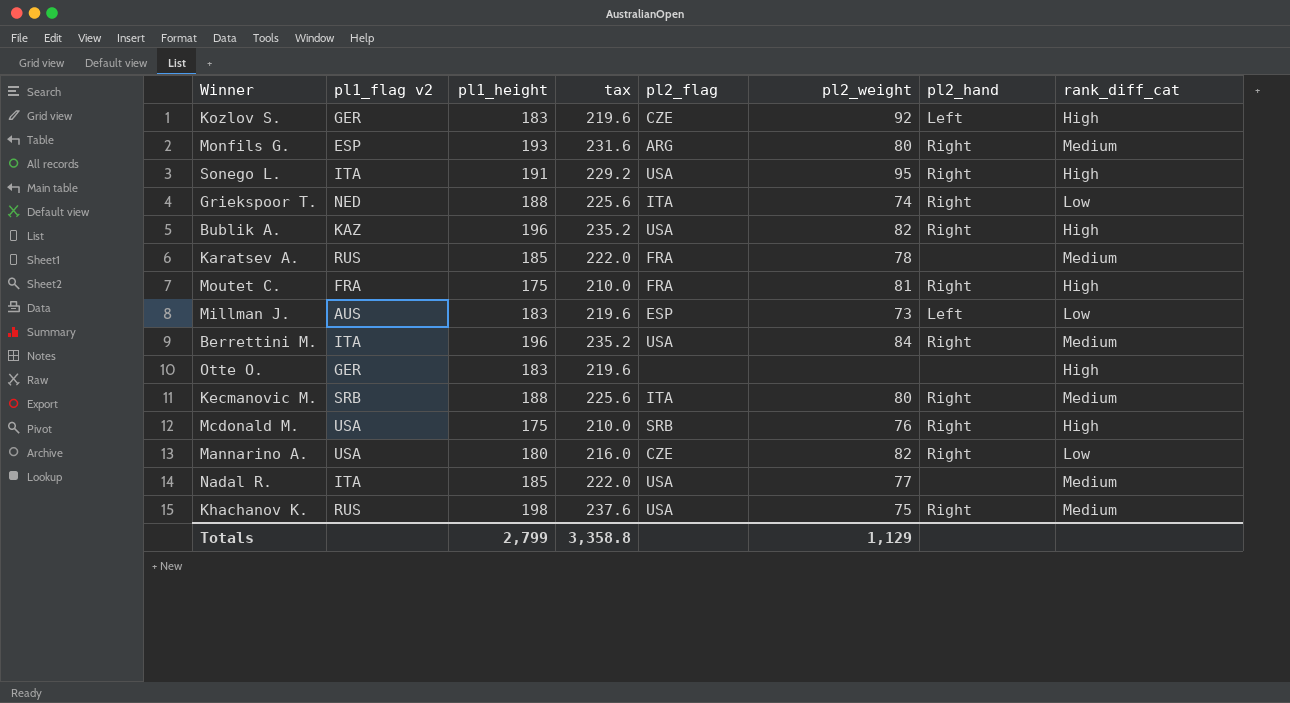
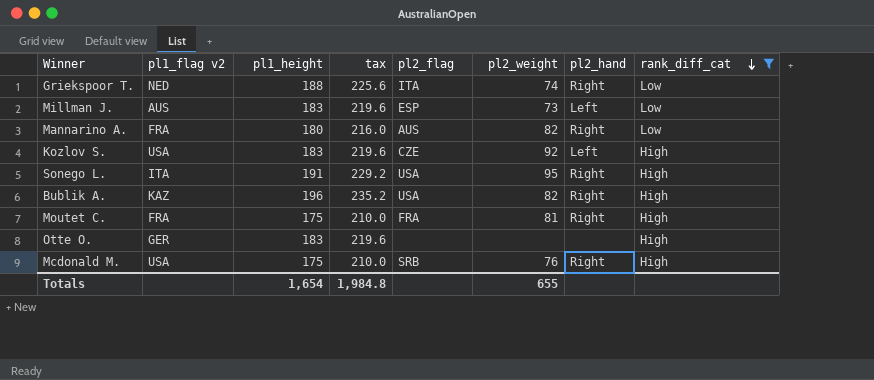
filter: none -> rank_diff_cat != Medium
row order: none -> rank_diff_cat descending
Mannarino A. | pl1_flag v2: USA -> FRA
Mannarino A. | pl2_flag: CZE -> AUS
Kozlov S. | pl1_flag v2: GER -> USA
Totals | pl1_height: 2,799 -> 1,654
Totals | tax: 3,358.8 -> 1,984.8
Totals | pl2_weight: 1,129 -> 655

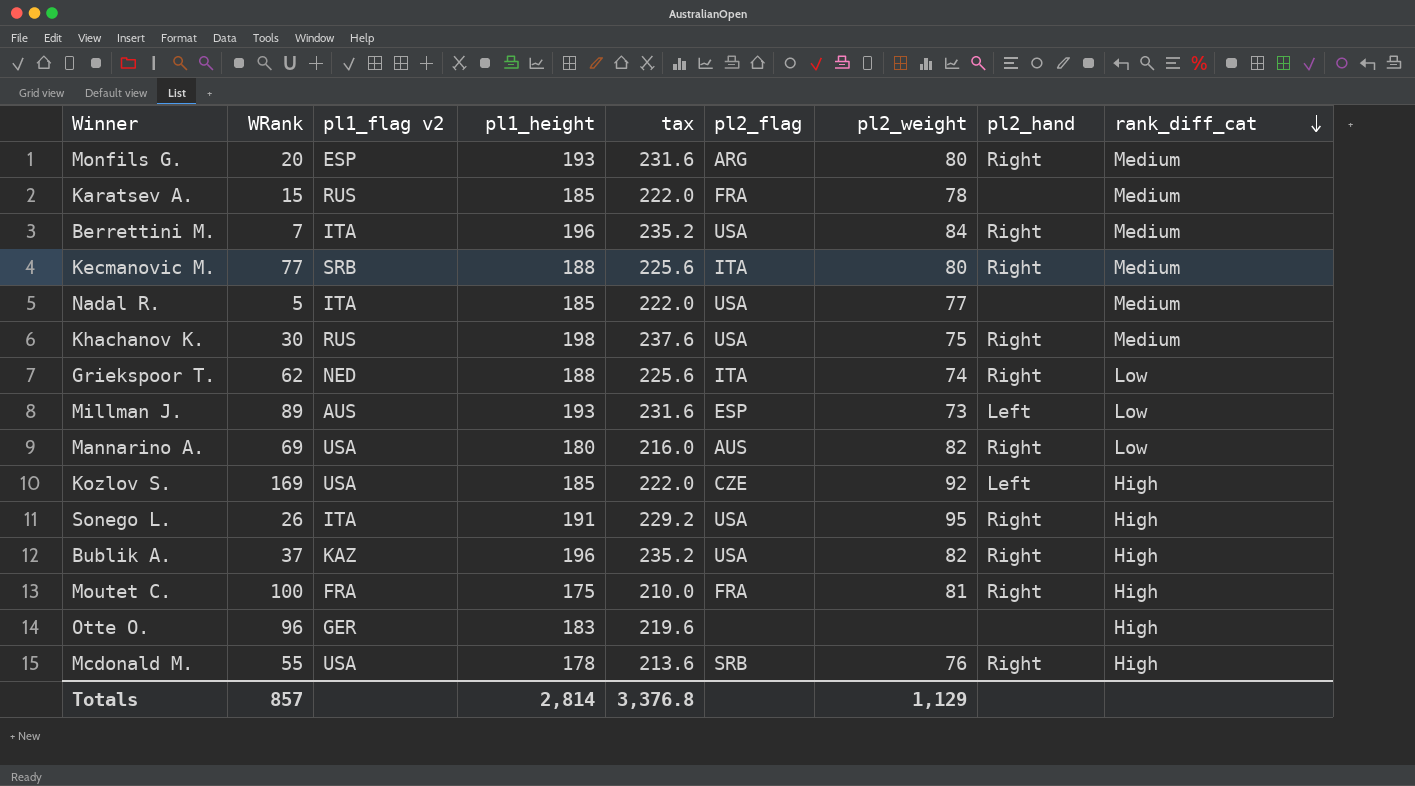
filter: rank_diff_cat != Medium -> none
column WRank | position: none -> 2
Millman J. | pl1_height: 183 -> 193
Millman J. | tax: 219.6 -> 231.6
Mannarino A. | pl1_flag v2: FRA -> USA
Kozlov S. | pl1_height: 183 -> 185
Kozlov S. | tax: 219.6 -> 222.0
Mcdonald M. | pl1_height: 175 -> 178
Mcdonald M. | tax: 210.0 -> 213.6
Totals | pl1_height: 1,654 -> 2,814
Totals | tax: 1,984.8 -> 3,376.8
Totals | pl2_weight: 655 -> 1,129

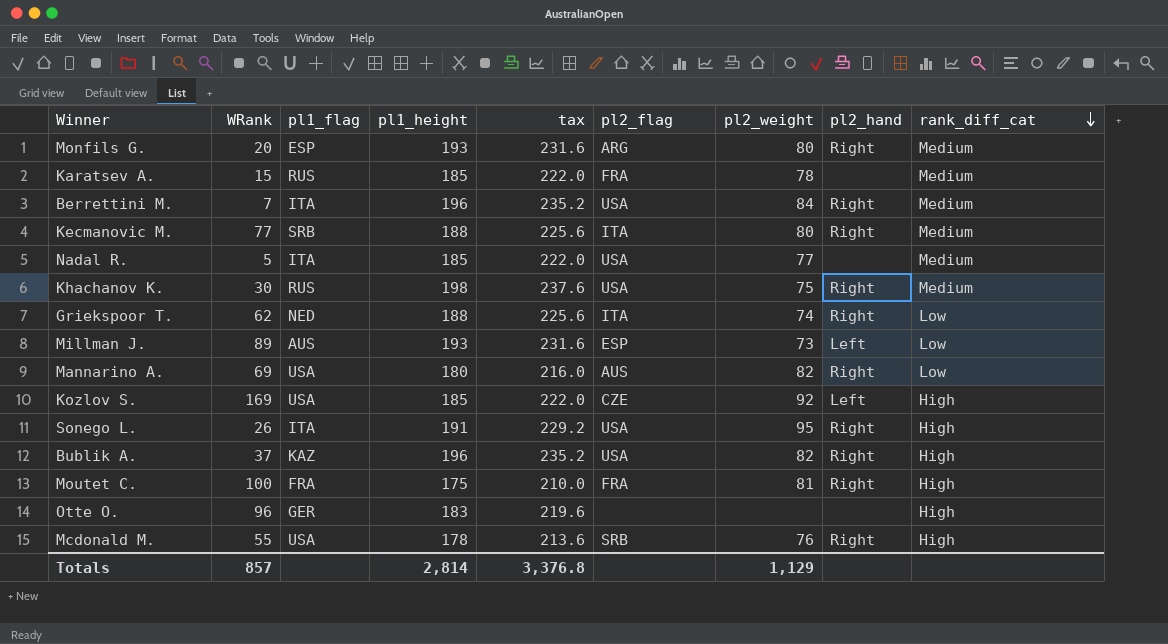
column name: pl1_flag v2 -> pl1_flag

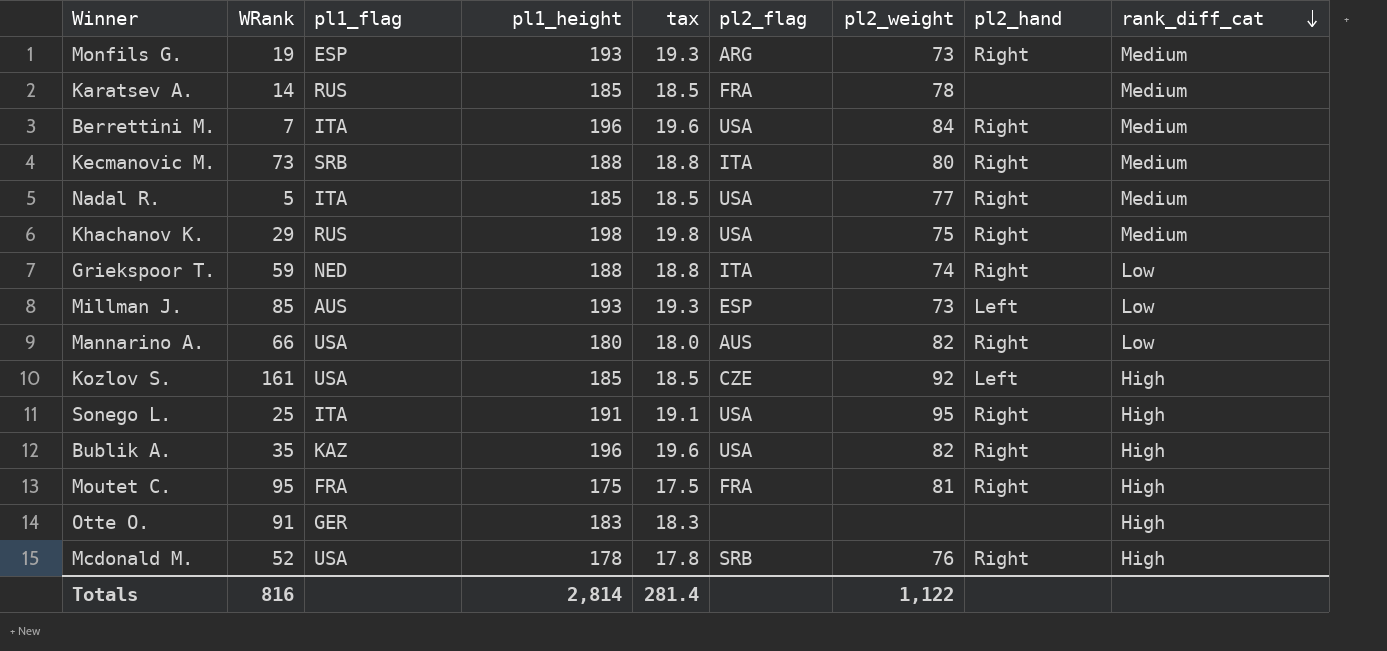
column tax | formula: [pl1_height] * 1.2 -> [pl1_height] * 0.1
Monfils G. | WRank: 20 -> 19
Monfils G. | pl2_weight: 80 -> 73
Karatsev A. | WRank: 15 -> 14
Kecmanovic M. | WRank: 77 -> 73
Nadal R. | pl2_hand: none -> Right
Khachanov K. | WRank: 30 -> 29
Griekspoor T. | WRank: 62 -> 59
Millman J. | WRank: 89 -> 85
Mannarino A. | WRank: 69 -> 66
Kozlov S. | WRank: 169 -> 161
Sonego L. | WRank: 26 -> 25
Bublik A. | WRank: 37 -> 35
Moutet C. | WRank: 100 -> 95
Otte O. | WRank: 96 -> 91
Mcdonald M. | WRank: 55 -> 52
Totals | WRank: 857 -> 816
Totals | tax: 3,376.8 -> 281.4
Totals | pl2_weight: 1,129 -> 1,122

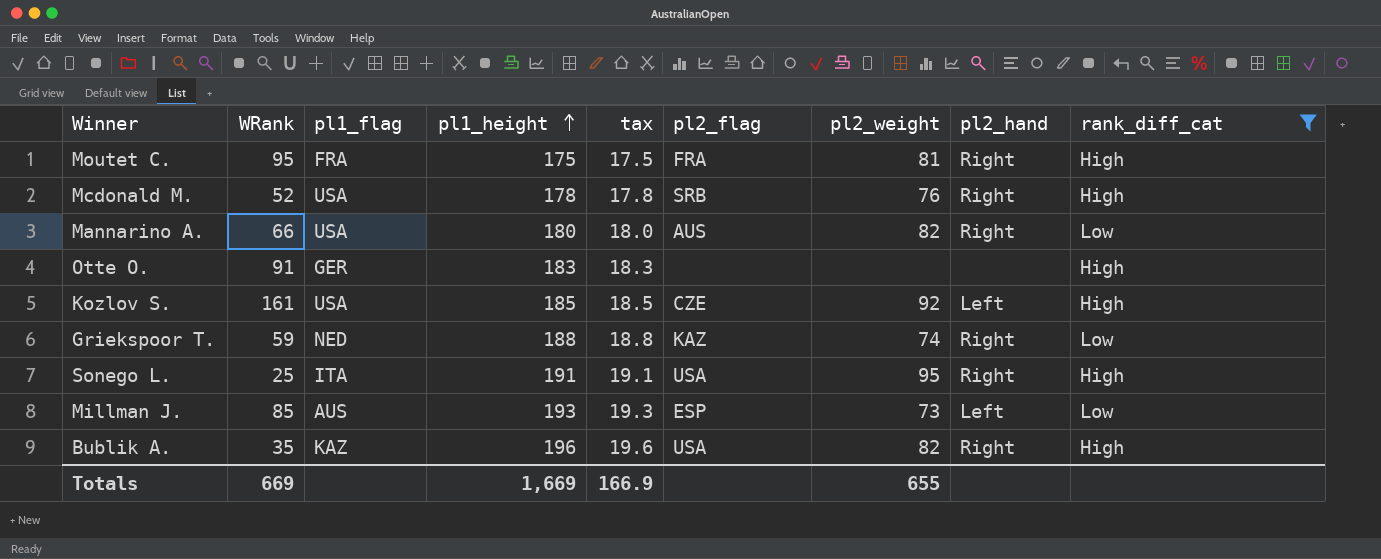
filter: none -> rank_diff_cat != Medium
row order: rank_diff_cat descending -> pl1_height ascending
Griekspoor T. | pl2_flag: ITA -> KAZ
Totals | WRank: 816 -> 669
Totals | pl1_height: 2,814 -> 1,669
Totals | tax: 281.4 -> 166.9
Totals | pl2_weight: 1,122 -> 655

